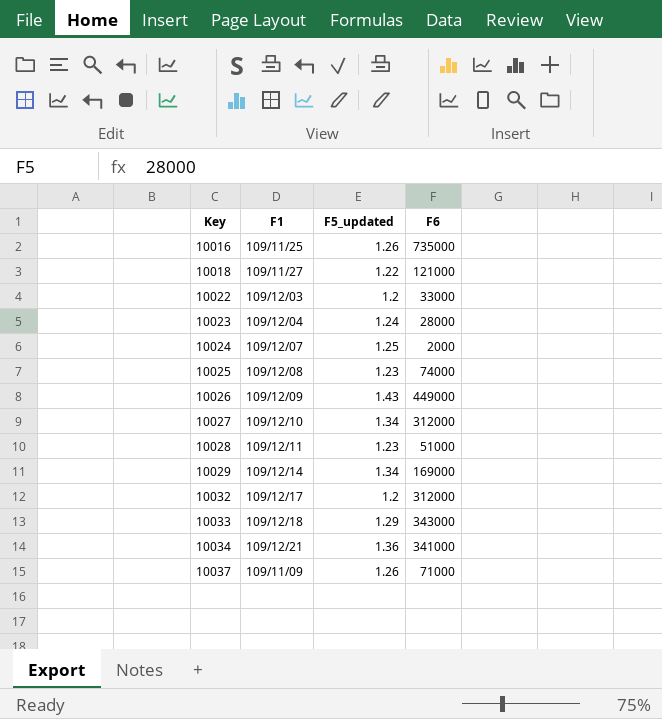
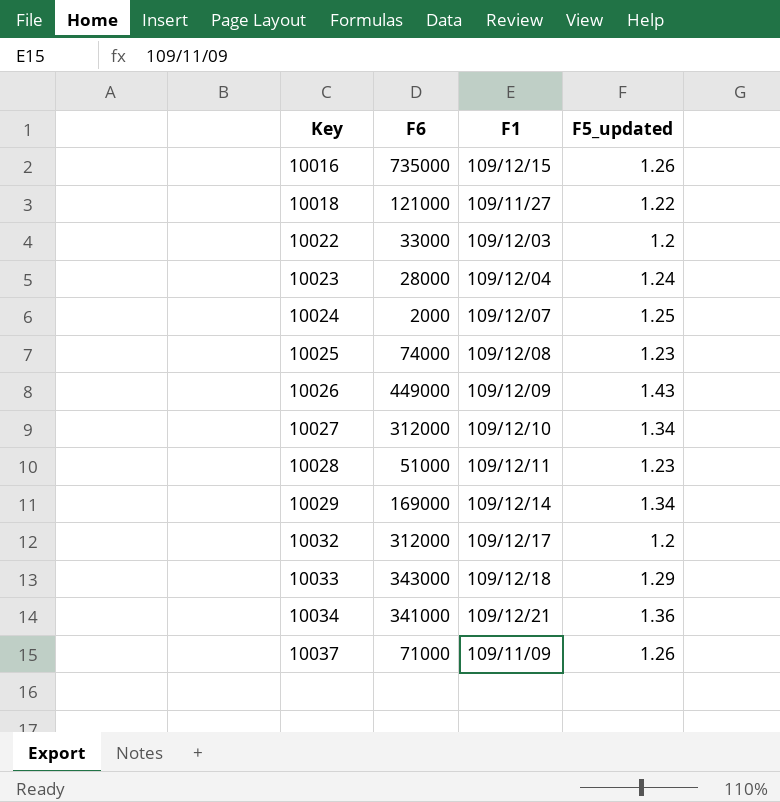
column F6 | position: 4 -> 2
10016 | F1: 109/11/25 -> 109/12/15

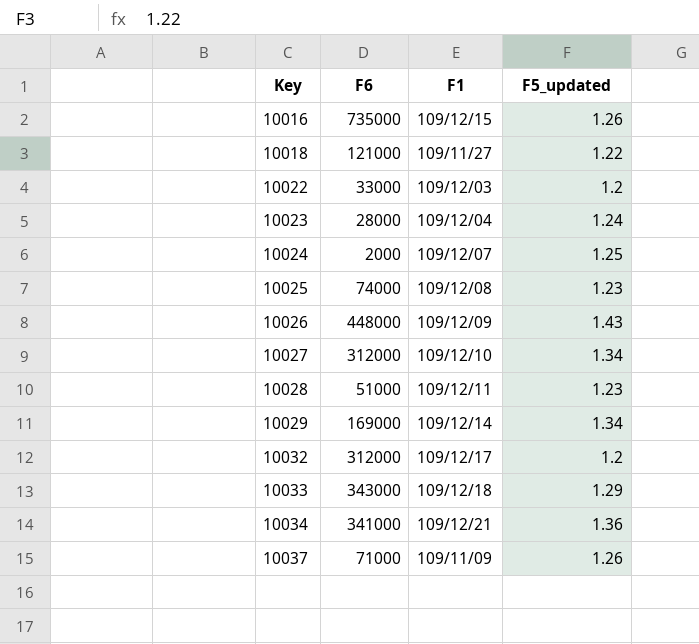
10026 | F6: 449000 -> 448000

